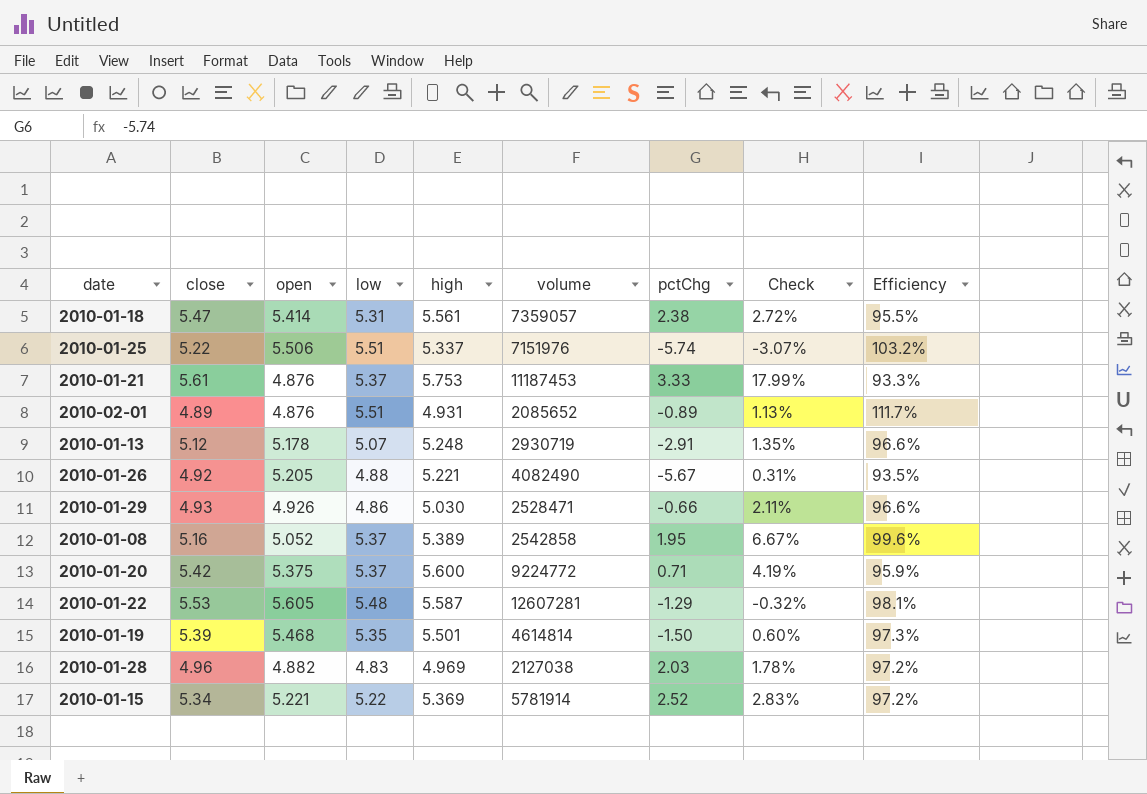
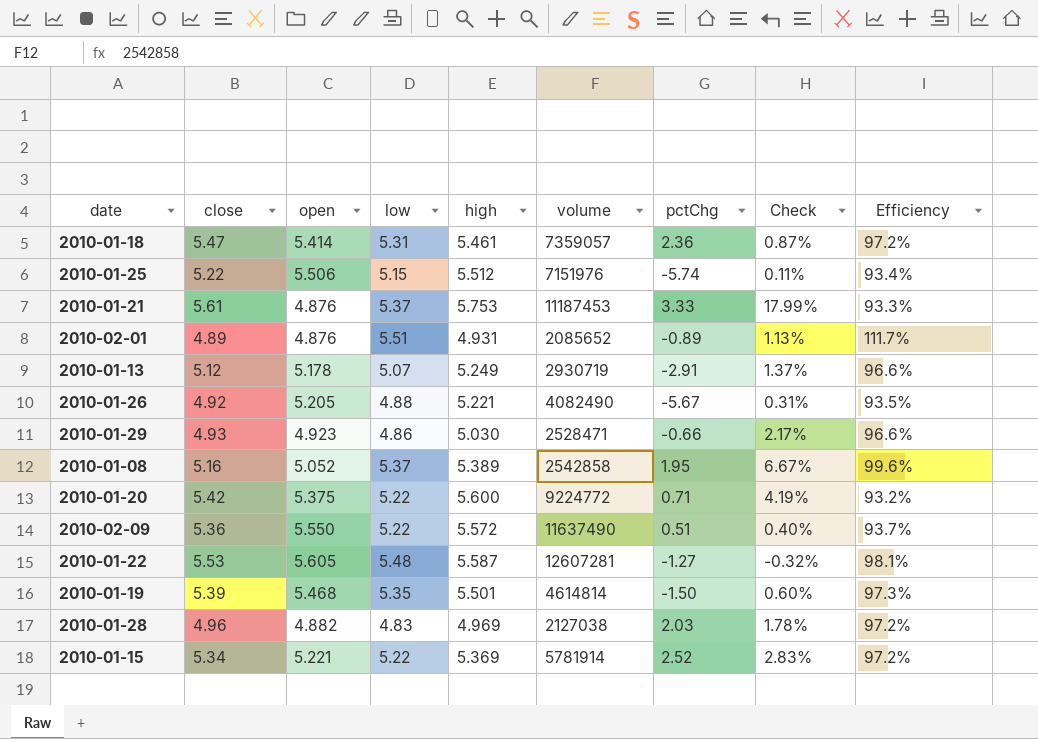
2010-01-18 | high: 5.561 -> 5.461
2010-01-18 | pctChg: 2.38 -> 2.36
2010-01-18 | Check: 2.72% -> 0.87%
2010-01-18 | Efficiency: 95.5% -> 97.2%
2010-01-25 | low: 5.51 -> 5.15
2010-01-25 | high: 5.337 -> 5.512
2010-01-25 | Check: -3.07% -> 0.11%
2010-01-25 | Efficiency: 103.2% -> 93.4%
2010-01-13 | high: 5.248 -> 5.249
2010-01-13 | Check: 1.35% -> 1.37%
2010-01-29 | open: 4.926 -> 4.923
2010-01-29 | Check: 2.11% -> 2.17%
2010-01-20 | low: 5.37 -> 5.22
2010-01-20 | Efficiency: 95.9% -> 93.2%
row 2010-02-09: none -> 5.36 | 5.550 | 5.22 | 5.572 | 11637490 | 0.51 | 0.40% | 93.7%
2010-01-22 | pctChg: -1.29 -> -1.27

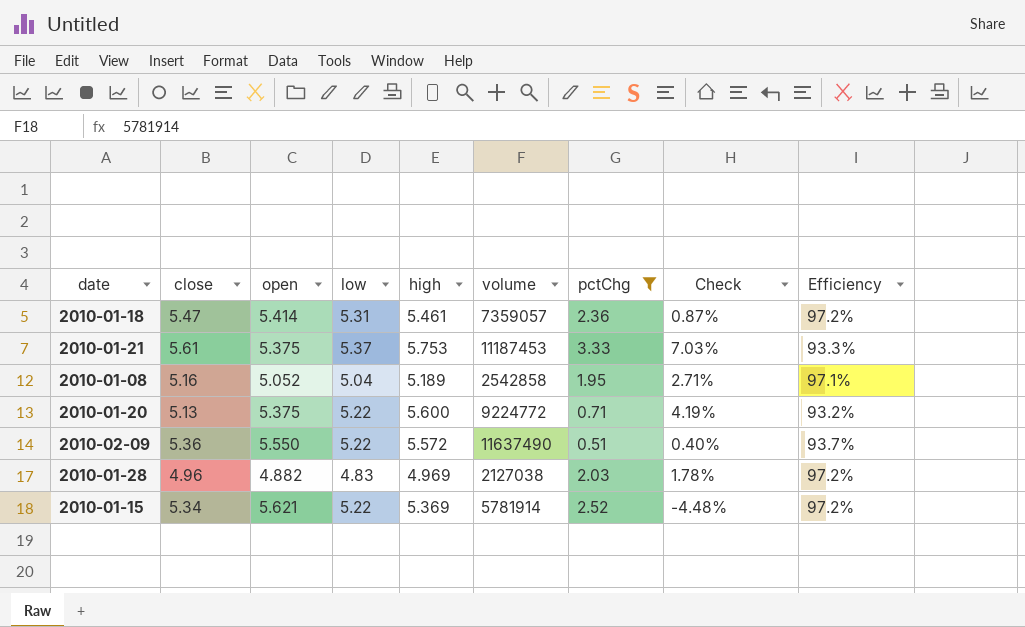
filter: none -> pctChg >= 0.51
2010-01-21 | open: 4.876 -> 5.375
2010-01-21 | Check: 17.99% -> 7.03%
2010-01-08 | low: 5.37 -> 5.04
2010-01-08 | high: 5.389 -> 5.189
2010-01-08 | Check: 6.67% -> 2.71%
2010-01-08 | Efficiency: 99.6% -> 97.1%
2010-01-20 | close: 5.42 -> 5.13
2010-01-15 | open: 5.221 -> 5.621
2010-01-15 | Check: 2.83% -> -4.48%

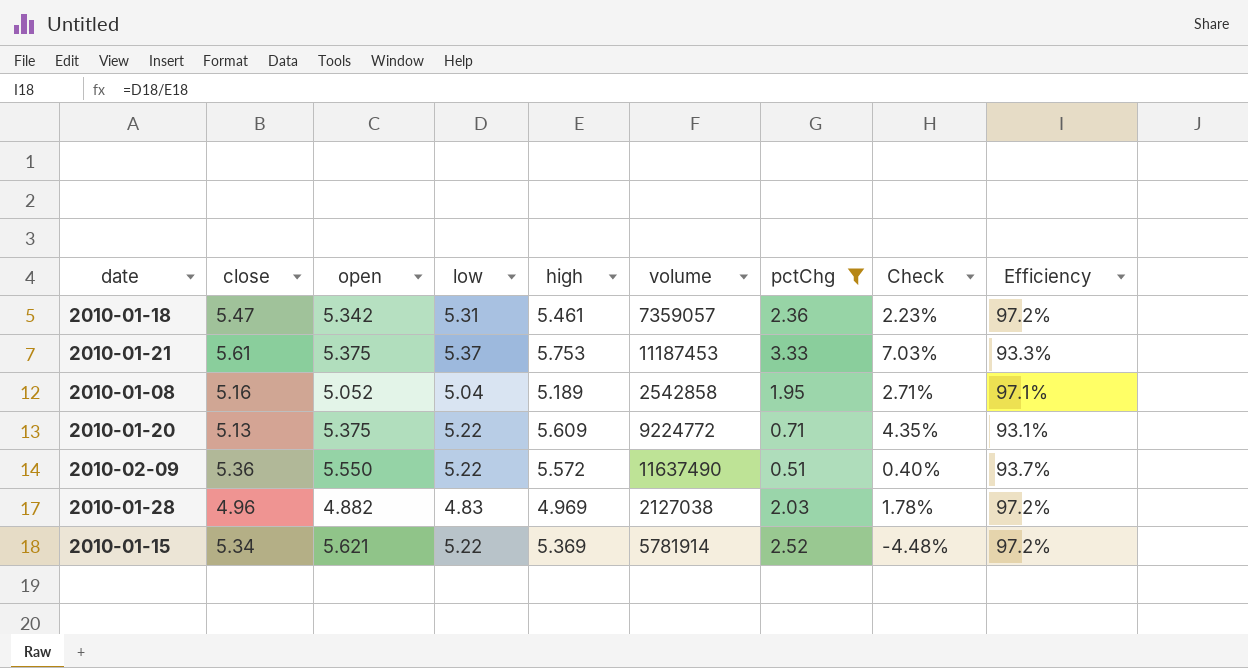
2010-01-18 | open: 5.414 -> 5.342
2010-01-18 | Check: 0.87% -> 2.23%
2010-01-20 | high: 5.600 -> 5.609
2010-01-20 | Check: 4.19% -> 4.35%
2010-01-20 | Efficiency: 93.2% -> 93.1%

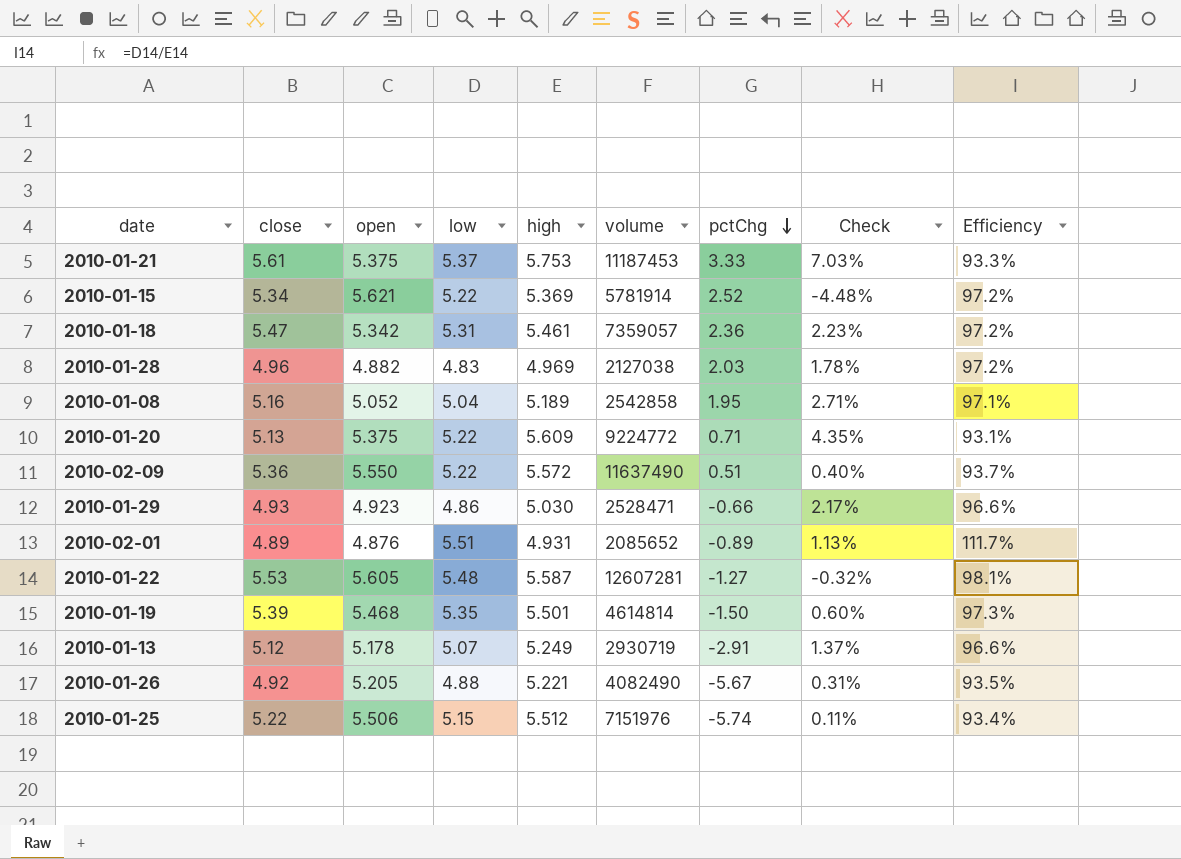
filter: pctChg >= 0.51 -> none
row order: none -> pctChg descending

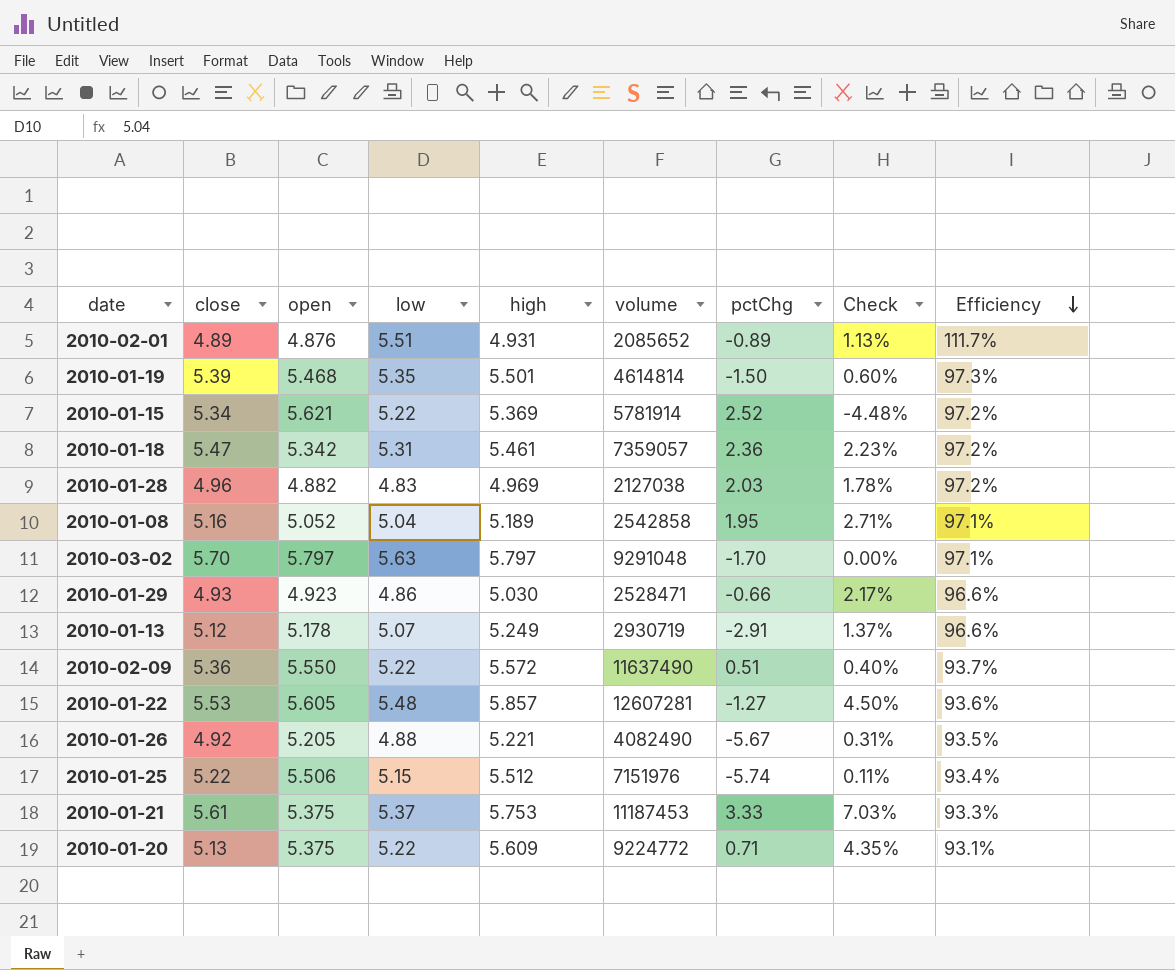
row order: pctChg descending -> Efficiency descending
row 2010-03-02: none -> 5.70 | 5.797 | 5.63 | 5.797 | 9291048 | -1.70 | 0.00% | 97.1%
2010-01-22 | high: 5.587 -> 5.857
2010-01-22 | Check: -0.32% -> 4.50%
2010-01-22 | Efficiency: 98.1% -> 93.6%

